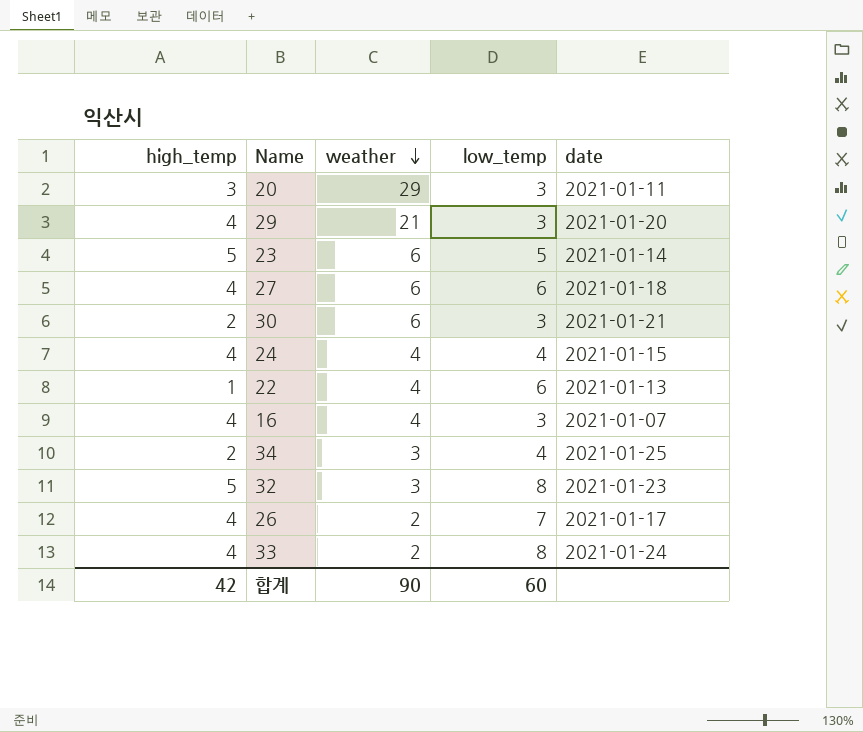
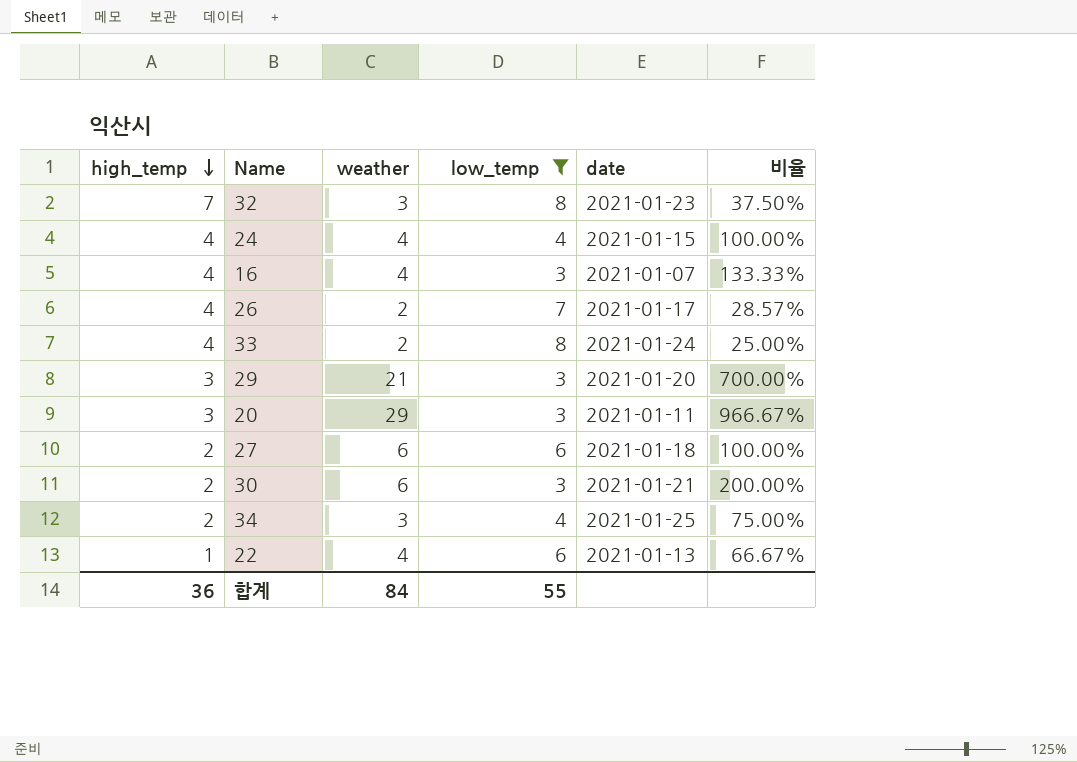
filter: none -> low_temp != 5
row order: weather descending -> high_temp descending
column 비율 | formula: none -> [weather] / [low_temp]
32 | high_temp: 5 -> 7
29 | high_temp: 4 -> 3
27 | high_temp: 4 -> 2
합계 | high_temp: 42 -> 36
합계 | weather: 90 -> 84
합계 | low_temp: 60 -> 55

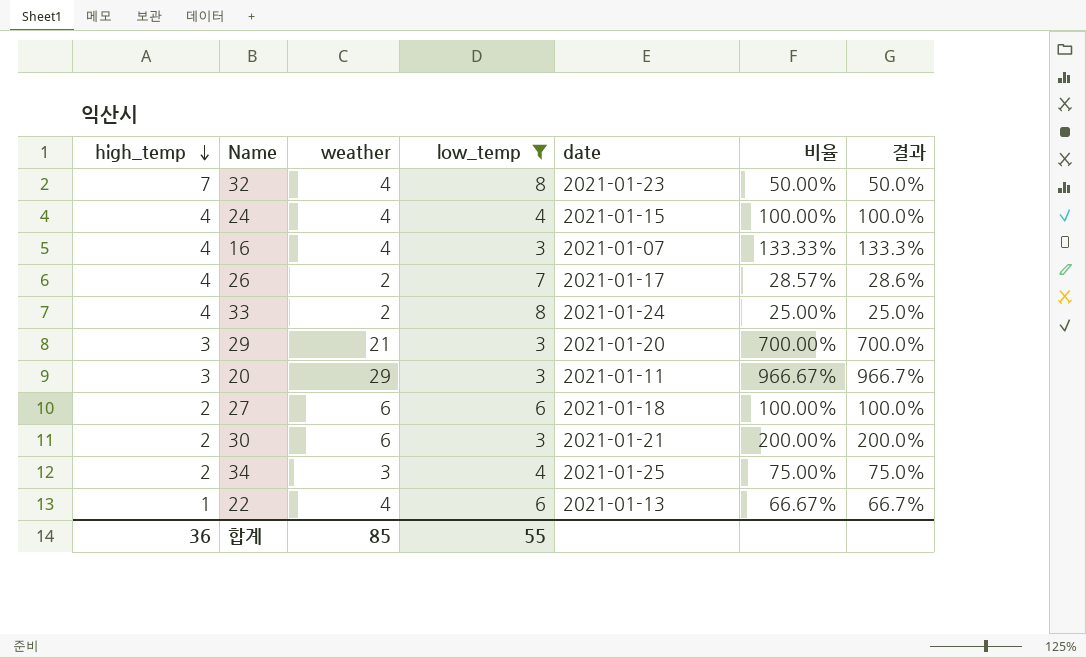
column 결과 | formula: none -> [weather] / [low_temp]
32 | weather: 3 -> 4
32 | 비율: 37.50% -> 50.00%
합계 | weather: 84 -> 85

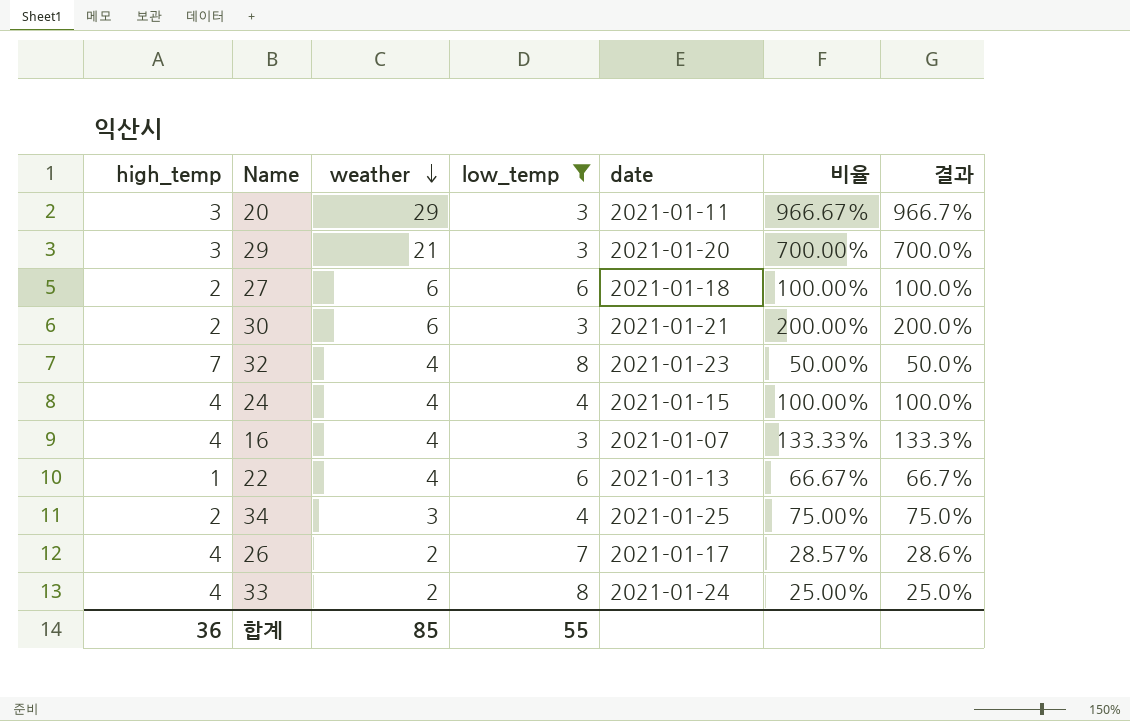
row order: high_temp descending -> weather descending

